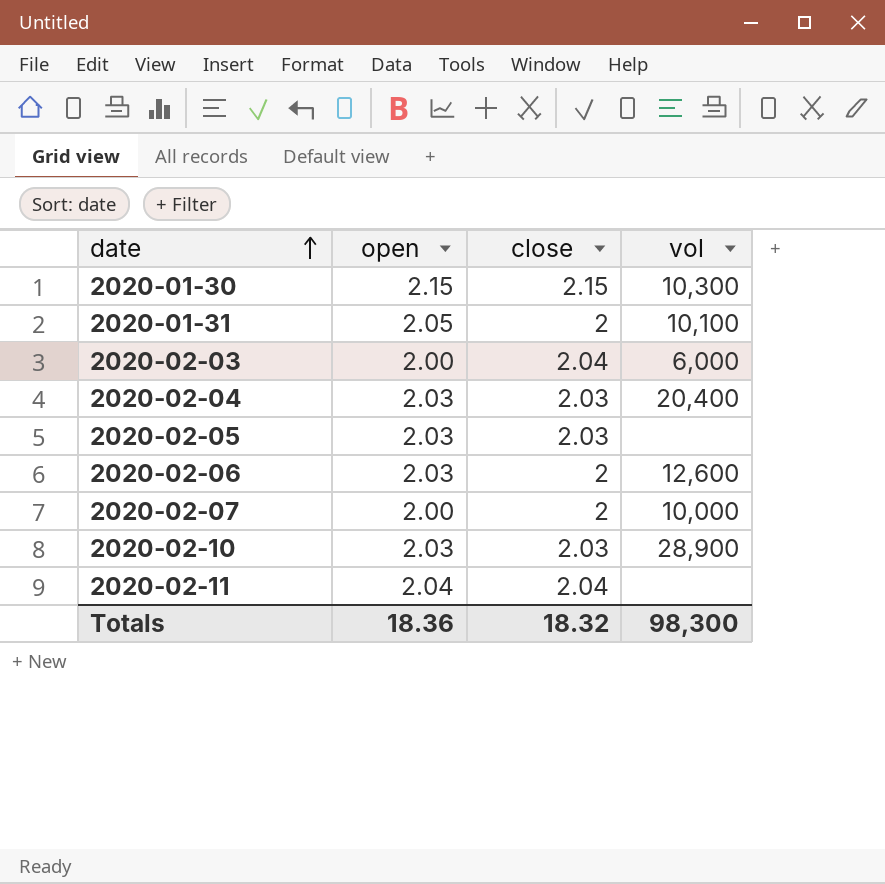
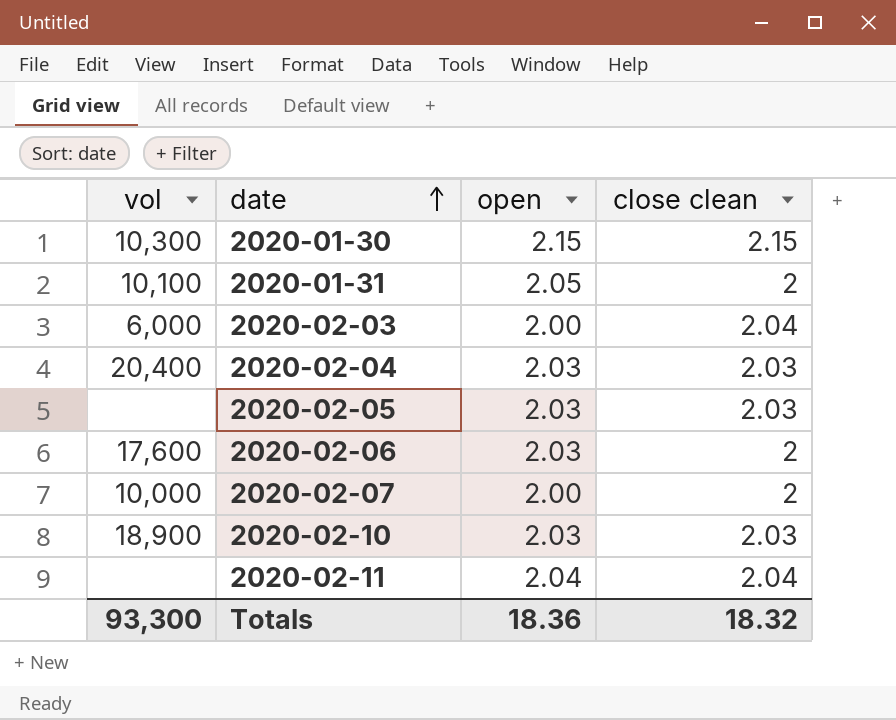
column vol | position: 4 -> 1
column name: close -> close clean
2020-02-06 | vol: 12,600 -> 17,600
2020-02-10 | vol: 28,900 -> 18,900
Totals | vol: 98,300 -> 93,300

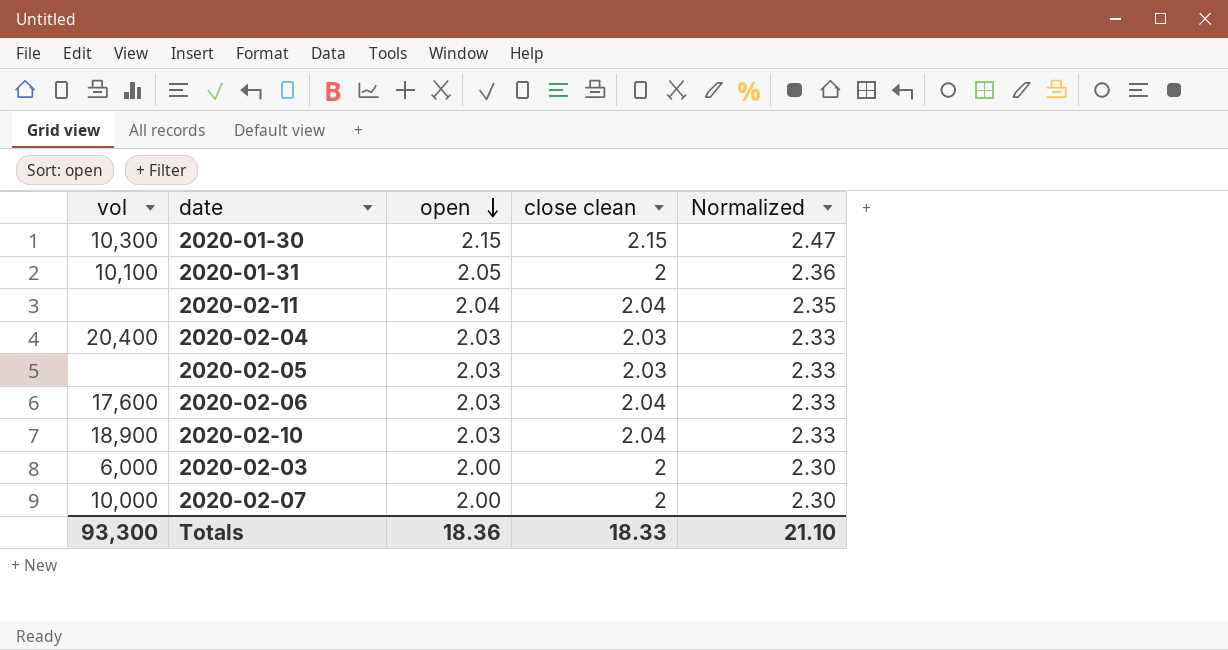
row order: date ascending -> open descending
column Normalized | formula: none -> [open] * 1.15
2020-02-06 | close clean: 2 -> 2.04
2020-02-10 | close clean: 2.03 -> 2.04
2020-02-03 | close clean: 2.04 -> 2
Totals | close clean: 18.32 -> 18.33

